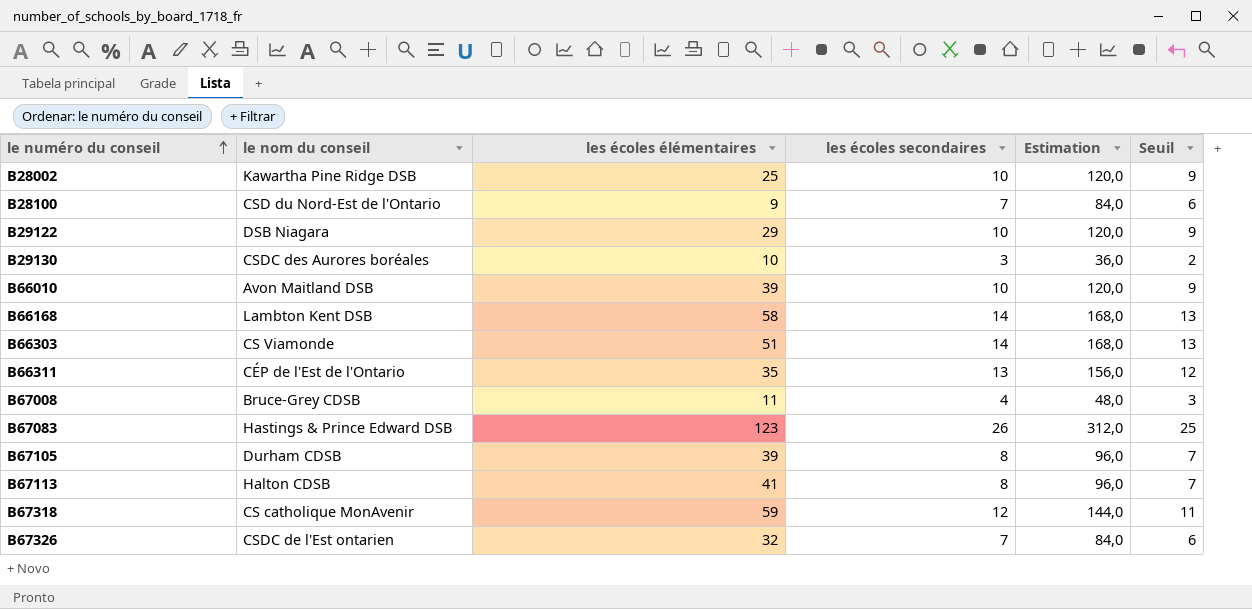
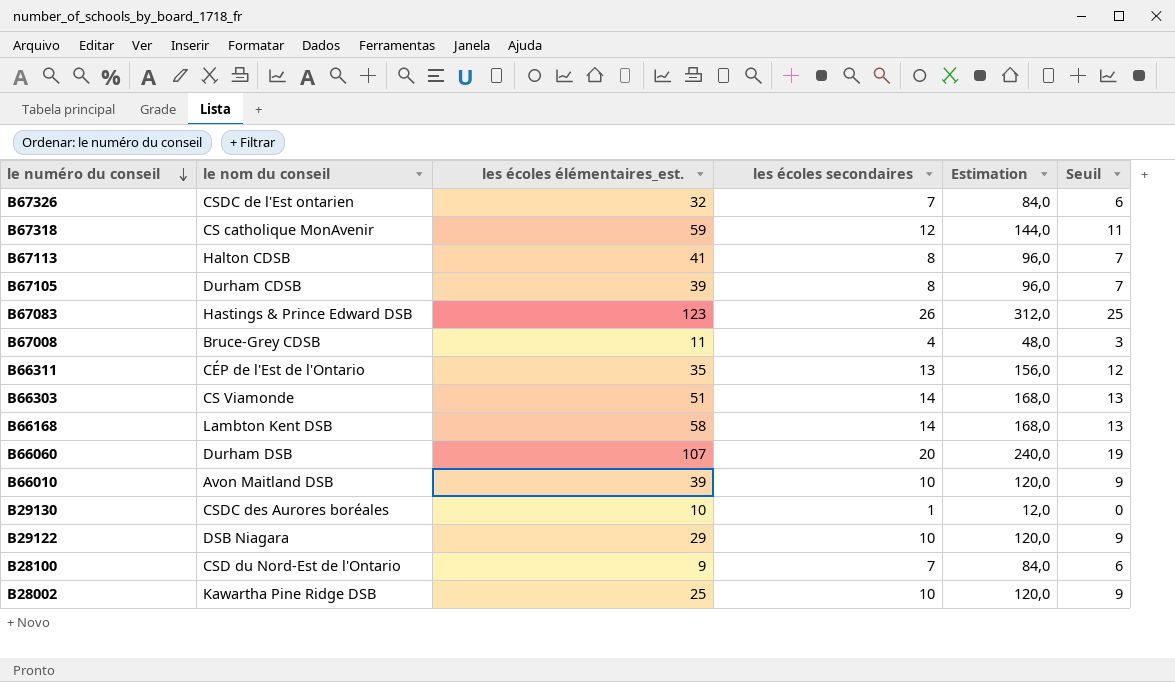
row order: le numéro du conseil ascending -> le numéro du conseil descending
column name: les écoles élémentaires -> les écoles élémentaires_est.
row B66060: none -> Durham DSB | 107 | 20 | 240,0 | 19
B29130 | les écoles secondaires: 3 -> 1
B29130 | Estimation: 36,0 -> 12,0
B29130 | Seuil: 2 -> 0

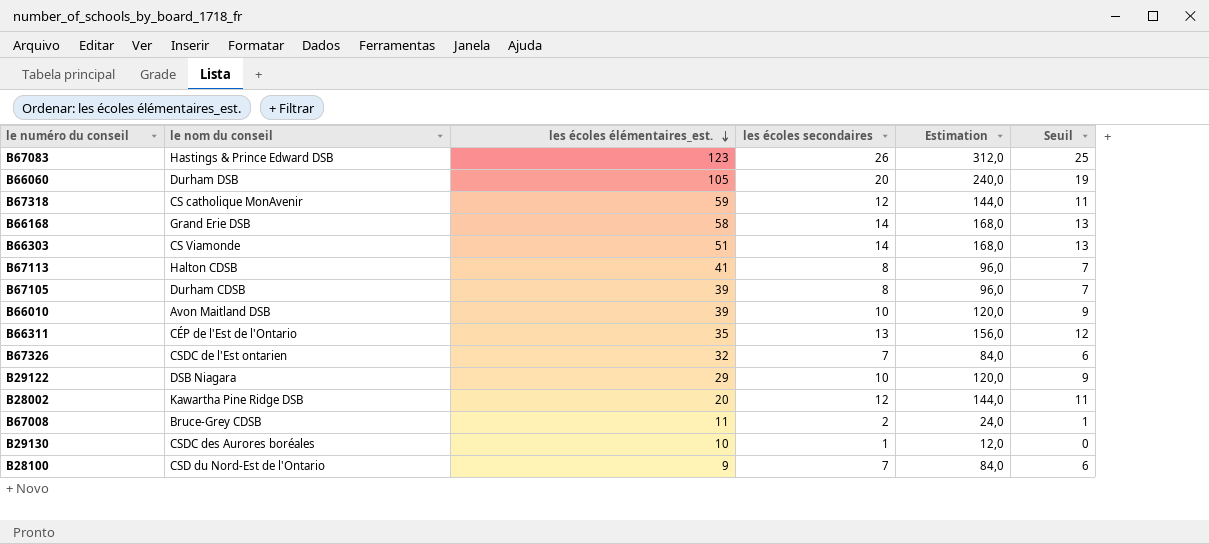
row order: le numéro du conseil descending -> les écoles élémentaires_est. descending
B66060 | les écoles élémentaires_est.: 107 -> 105
B66168 | le nom du conseil: Lambton Kent DSB -> Grand Erie DSB
B28002 | les écoles élémentaires_est.: 25 -> 20
B28002 | les écoles secondaires: 10 -> 12
B28002 | Estimation: 120,0 -> 144,0
B28002 | Seuil: 9 -> 11
B67008 | les écoles secondaires: 4 -> 2
B67008 | Estimation: 48,0 -> 24,0
B67008 | Seuil: 3 -> 1

